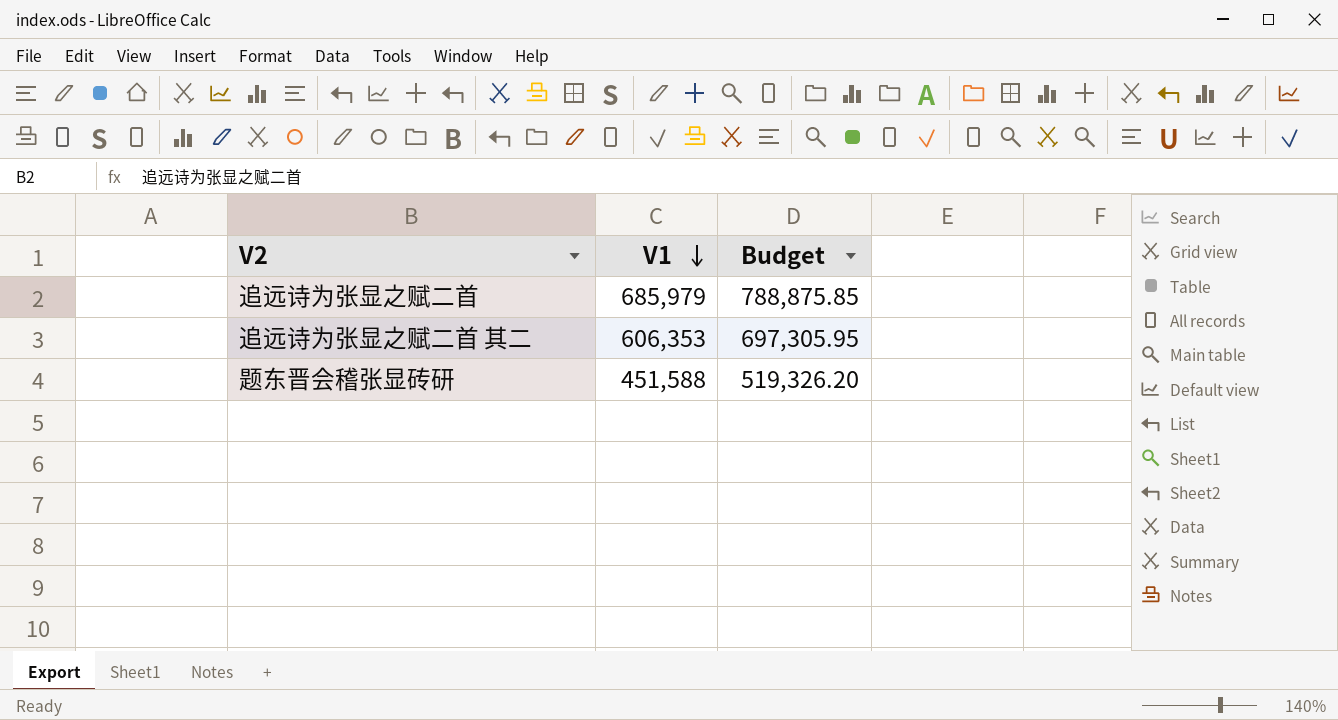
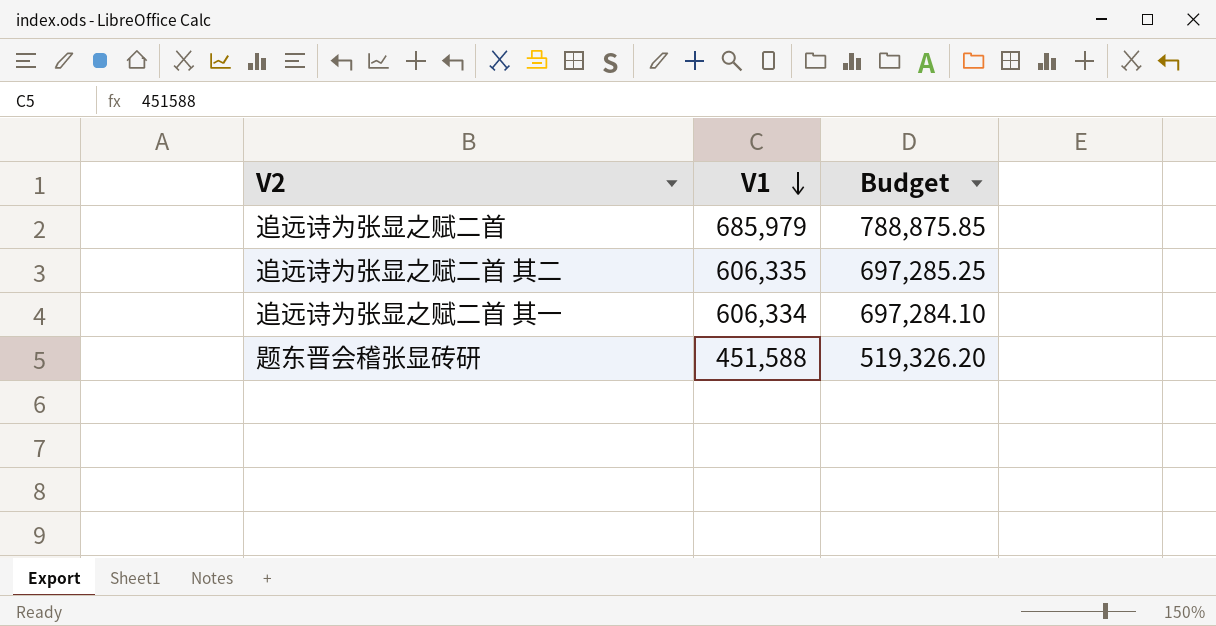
追远诗为张显之赋二首 其二 | V1: 606,353 -> 606,335
追远诗为张显之赋二首 其二 | Budget: 697,305.95 -> 697,285.25
row 追远诗为张显之赋二首 其一: none -> 606,334 | 697,284.10

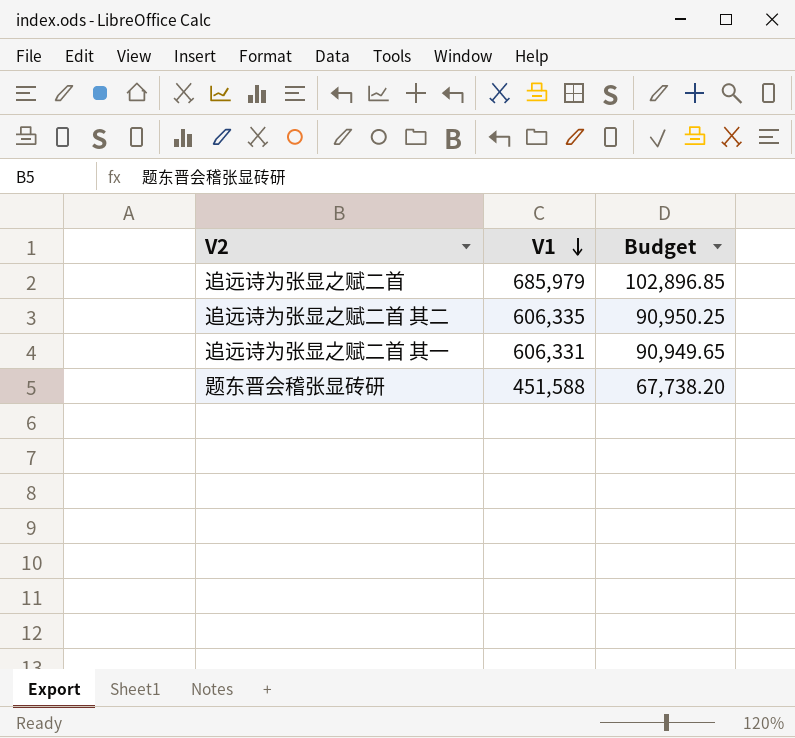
column Budget | formula: [V1] * 1.15 -> [V1] * 0.15
追远诗为张显之赋二首 其一 | V1: 606,334 -> 606,331

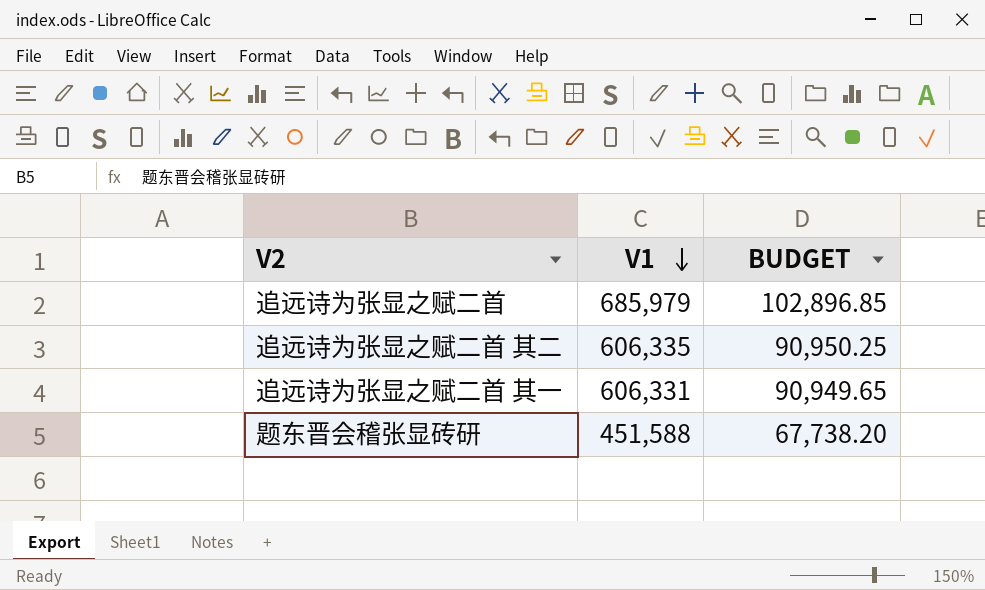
column name: Budget -> BUDGET

